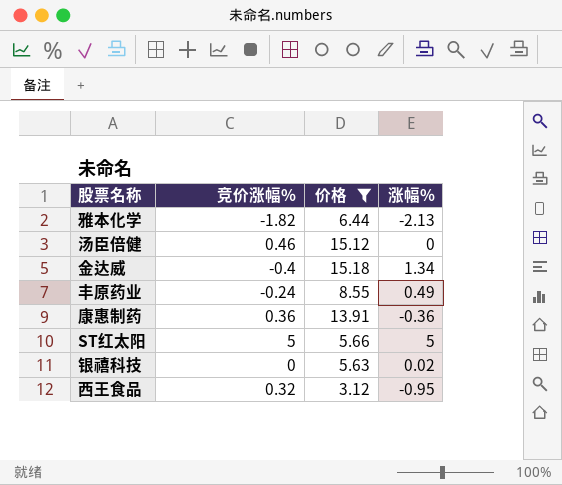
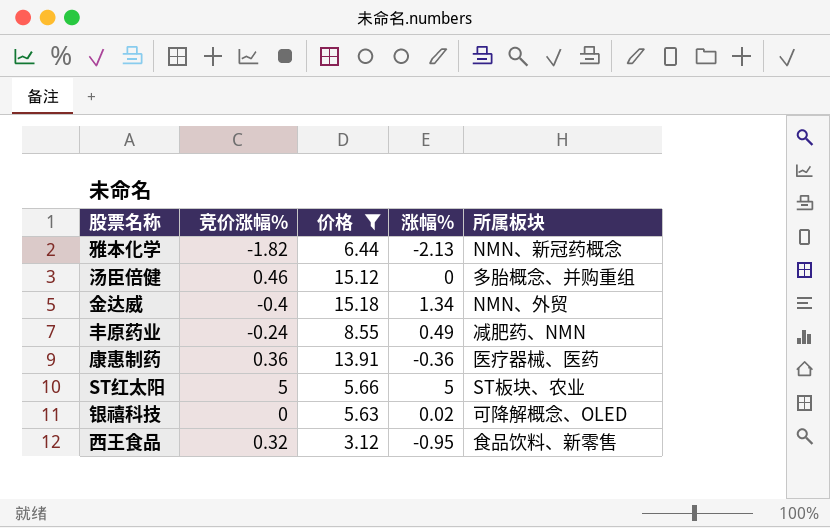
column 所属板块 | position: none -> 5

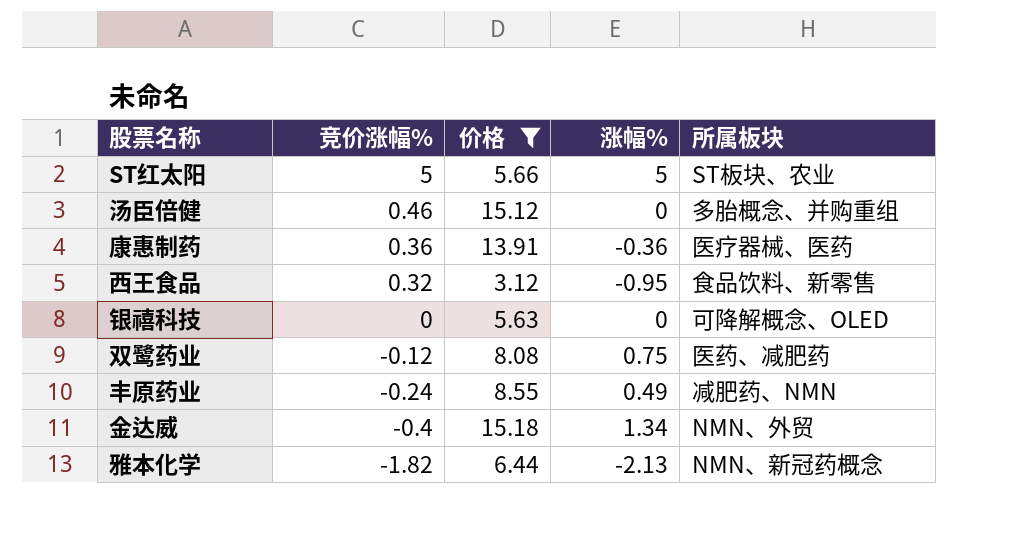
row order: none -> 竞价涨幅% descending
银禧科技 | 涨幅%: 0.02 -> 0
row 双鹭药业: none -> -0.12 | 8.08 | 0.75 | 医药、减肥药

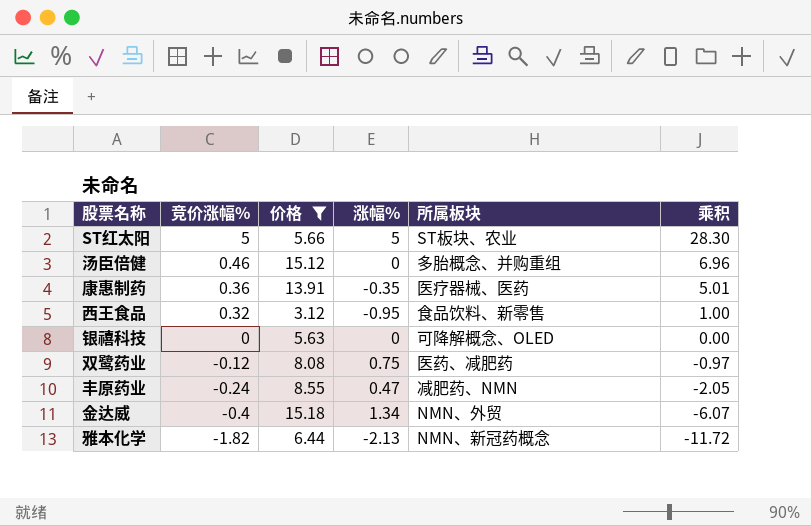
column 乘积 | formula: none -> [竞价涨幅%] * [价格]
康惠制药 | 涨幅%: -0.36 -> -0.35
丰原药业 | 涨幅%: 0.49 -> 0.47

